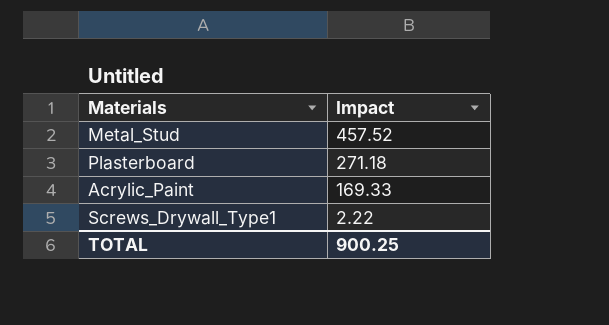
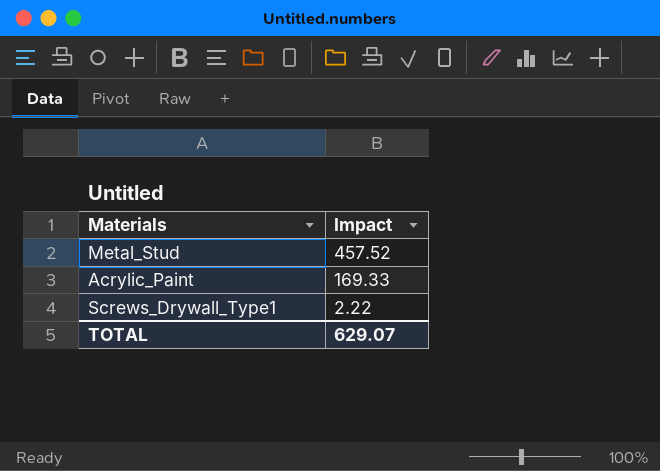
row Plasterboard: 271.18 -> none
TOTAL | Impact: 900.25 -> 629.07

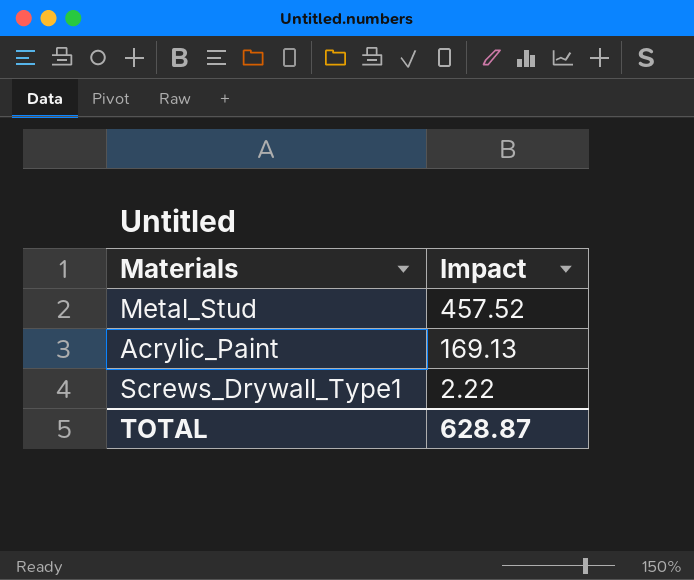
Acrylic_Paint | Impact: 169.33 -> 169.13
TOTAL | Impact: 629.07 -> 628.87

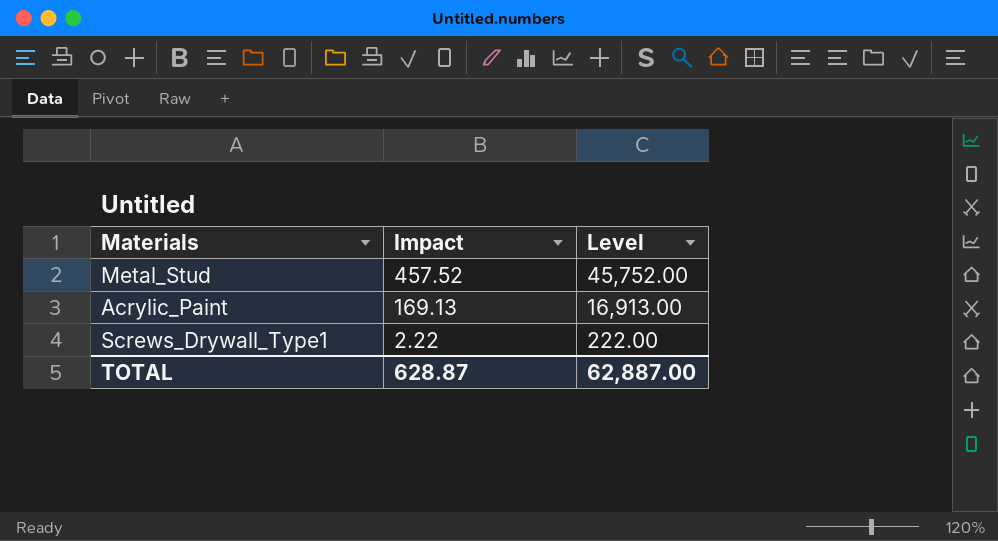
column Level | formula: none -> [Impact] * 100

